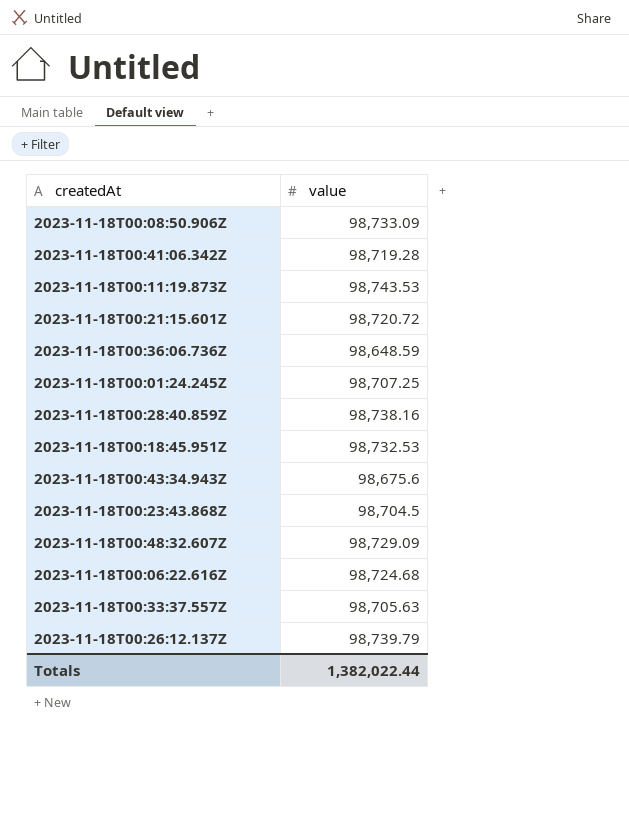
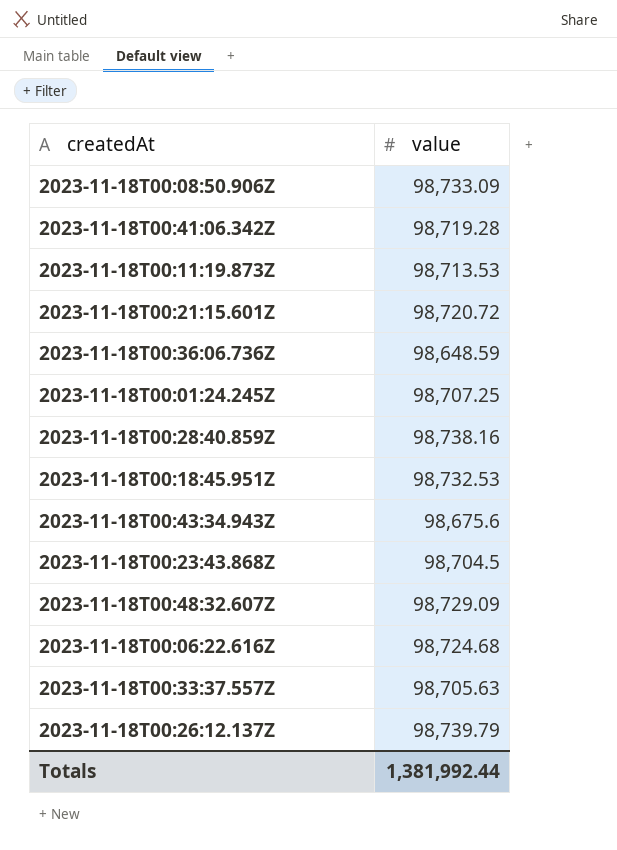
2023-11-18T00:11:19.873Z | value: 98,743.53 -> 98,713.53
Totals | value: 1,382,022.44 -> 1,381,992.44

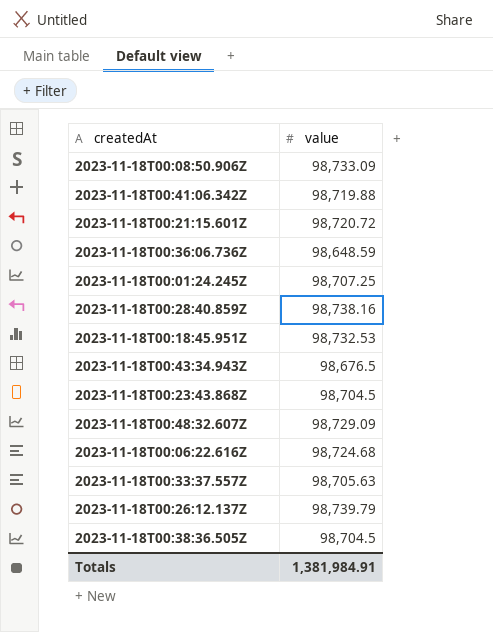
row 2023-11-18T00:11:19.873Z: 98,713.53 -> none
2023-11-18T00:41:06.342Z | value: 98,719.28 -> 98,719.88
2023-11-18T00:43:34.943Z | value: 98,675.6 -> 98,676.5
row 2023-11-18T00:38:36.505Z: none -> 98,704.5
Totals | value: 1,381,992.44 -> 1,381,984.91

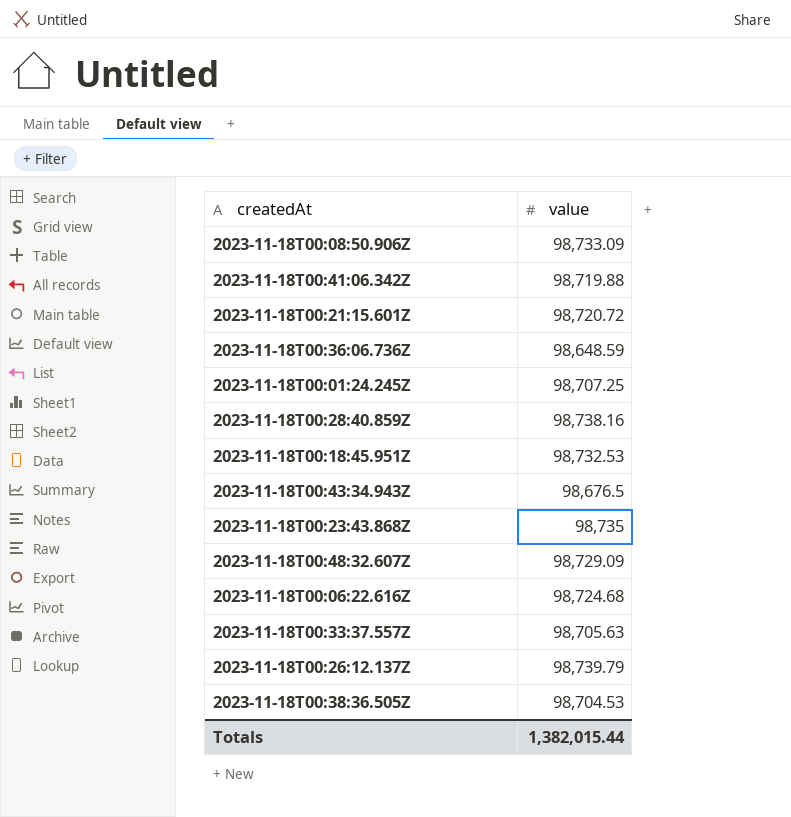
2023-11-18T00:23:43.868Z | value: 98,704.5 -> 98,735
2023-11-18T00:38:36.505Z | value: 98,704.5 -> 98,704.53
Totals | value: 1,381,984.91 -> 1,382,015.44

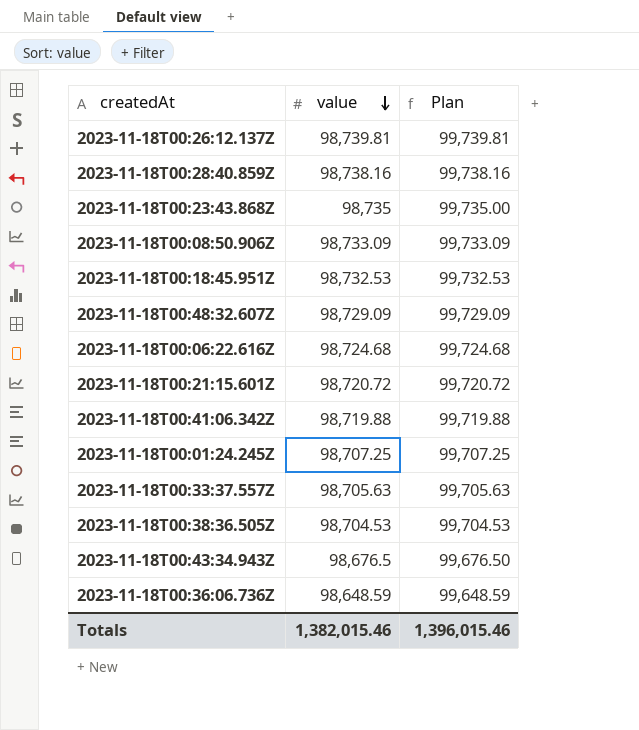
row order: none -> value descending
column Plan | formula: none -> [value] + 1000
2023-11-18T00:26:12.137Z | value: 98,739.79 -> 98,739.81
Totals | value: 1,382,015.44 -> 1,382,015.46

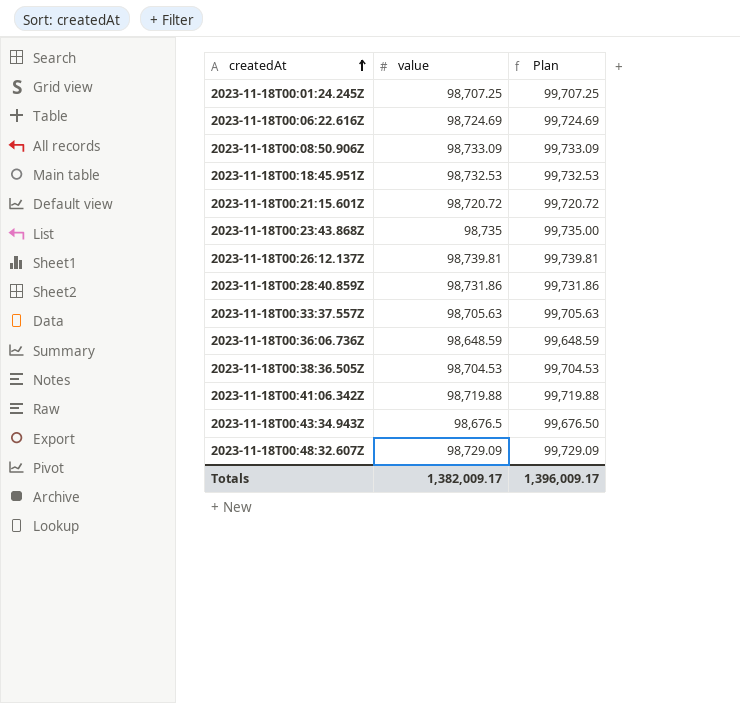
row order: value descending -> createdAt ascending
2023-11-18T00:06:22.616Z | value: 98,724.68 -> 98,724.69
2023-11-18T00:06:22.616Z | Plan: 99,724.68 -> 99,724.69
2023-11-18T00:28:40.859Z | value: 98,738.16 -> 98,731.86
2023-11-18T00:28:40.859Z | Plan: 99,738.16 -> 99,731.86
Totals | value: 1,382,015.46 -> 1,382,009.17
Totals | Plan: 1,396,015.46 -> 1,396,009.17

